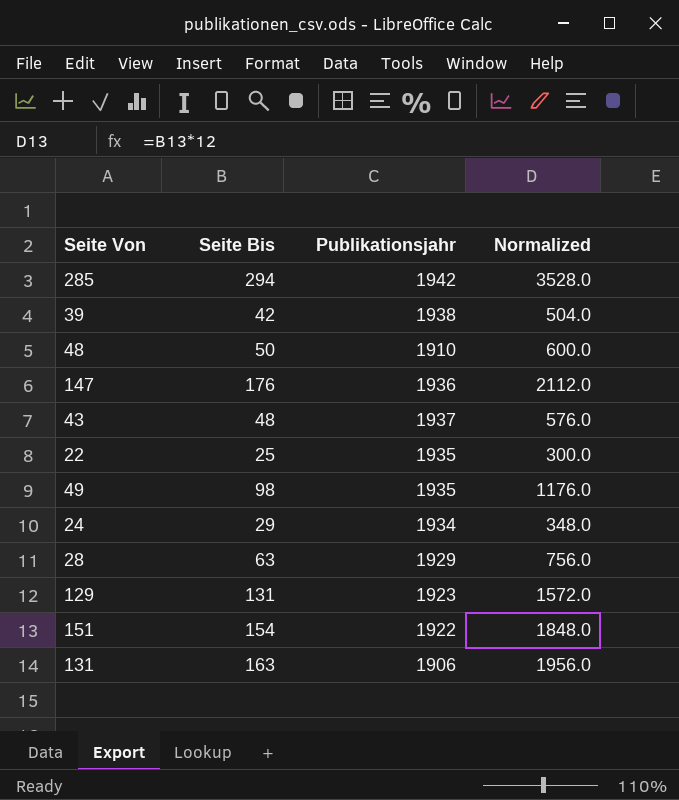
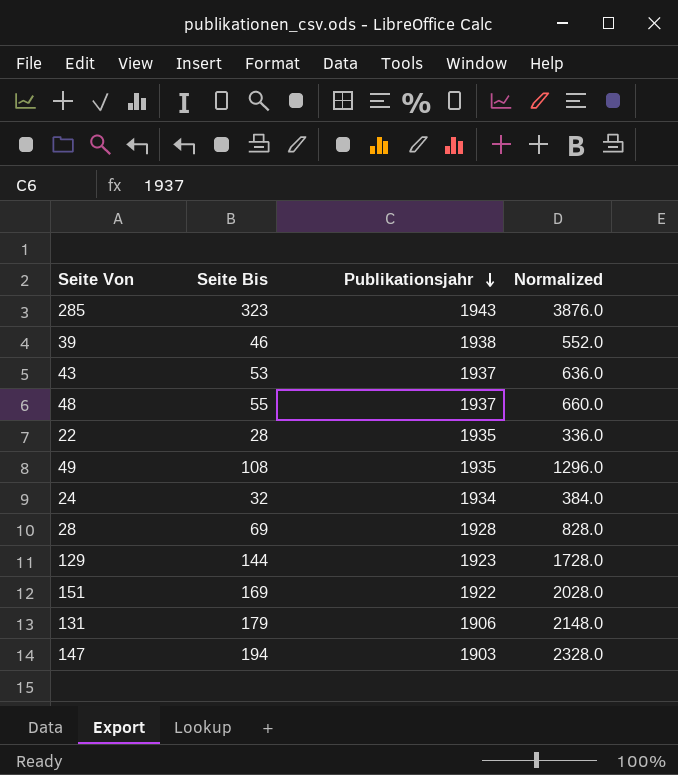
row order: none -> Publikationsjahr descending
285 | Seite Bis: 294 -> 323
285 | Publikationsjahr: 1942 -> 1943
285 | Normalized: 3528.0 -> 3876.0
39 | Seite Bis: 42 -> 46
39 | Normalized: 504.0 -> 552.0
43 | Seite Bis: 48 -> 53
43 | Normalized: 576.0 -> 636.0
48 | Seite Bis: 50 -> 55
48 | Publikationsjahr: 1910 -> 1937
48 | Normalized: 600.0 -> 660.0
22 | Seite Bis: 25 -> 28
22 | Normalized: 300.0 -> 336.0
49 | Seite Bis: 98 -> 108
49 | Normalized: 1176.0 -> 1296.0
24 | Seite Bis: 29 -> 32
24 | Normalized: 348.0 -> 384.0
28 | Seite Bis: 63 -> 69
28 | Publikationsjahr: 1929 -> 1928
28 | Normalized: 756.0 -> 828.0
129 | Seite Bis: 131 -> 144
129 | Normalized: 1572.0 -> 1728.0
151 | Seite Bis: 154 -> 169
151 | Normalized: 1848.0 -> 2028.0
131 | Seite Bis: 163 -> 179
131 | Normalized: 1956.0 -> 2148.0
147 | Seite Bis: 176 -> 194
147 | Publikationsjahr: 1936 -> 1903
147 | Normalized: 2112.0 -> 2328.0

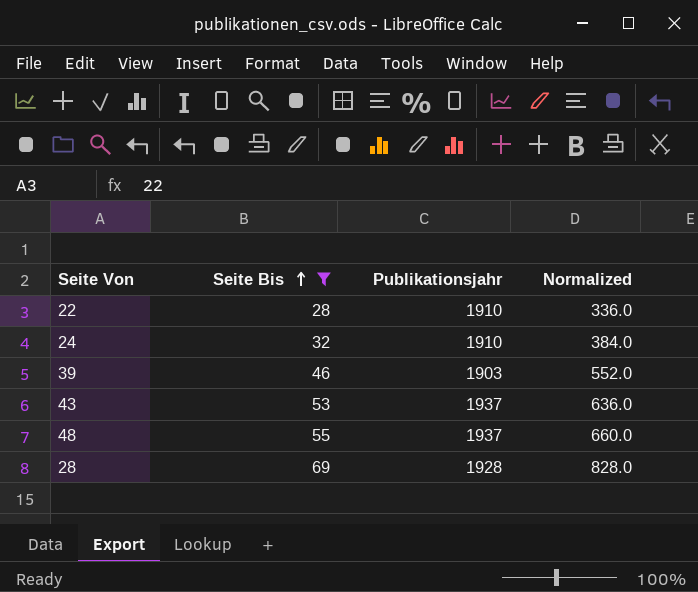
filter: none -> Seite Bis <= 69
row order: Publikationsjahr descending -> Seite Bis ascending
22 | Publikationsjahr: 1935 -> 1910
24 | Publikationsjahr: 1934 -> 1910
39 | Publikationsjahr: 1938 -> 1903

